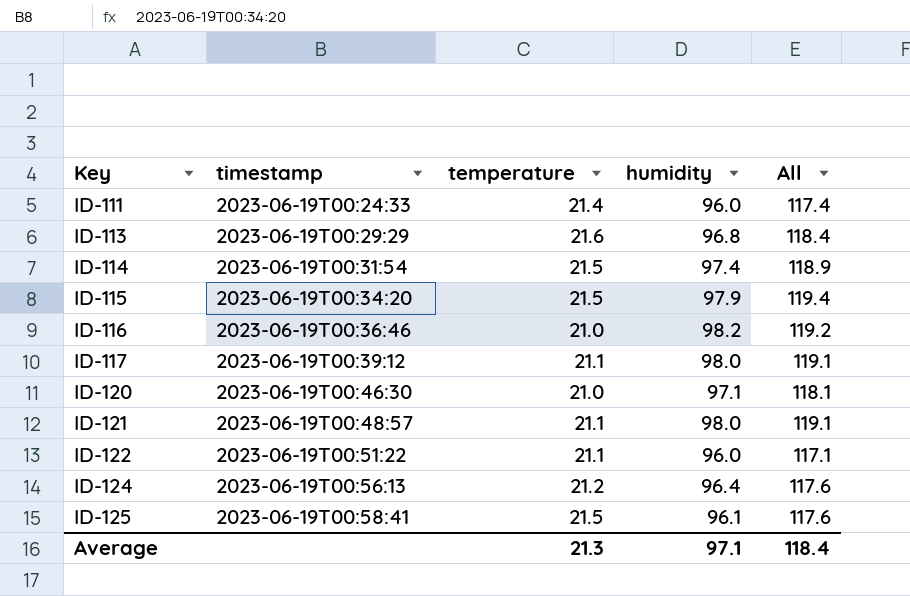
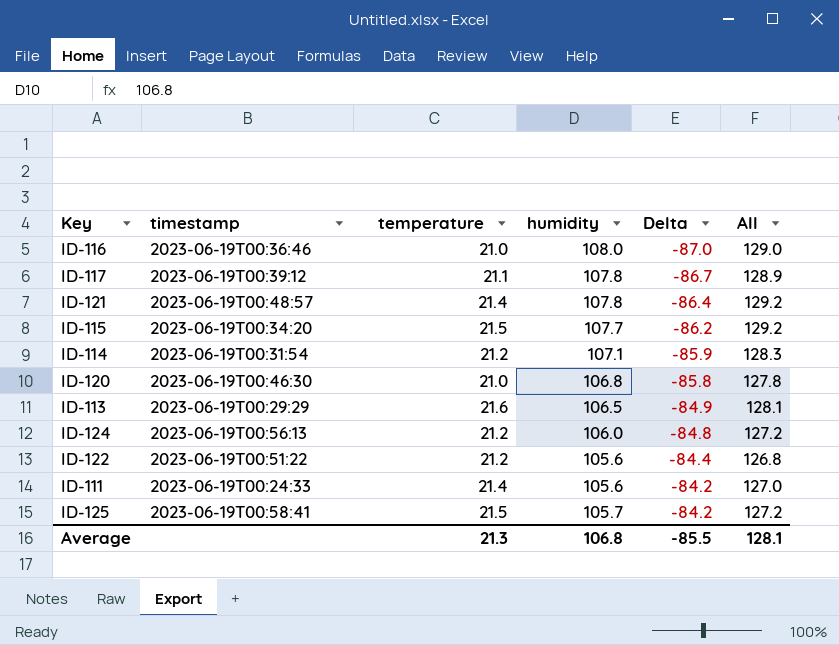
row order: Key ascending -> Delta ascending
column Delta | formula: none -> [temperature] - [humidity]
ID-116 | humidity: 98.2 -> 108.0
ID-116 | All: 119.2 -> 129.0
ID-117 | humidity: 98.0 -> 107.8
ID-117 | All: 119.1 -> 128.9
ID-121 | temperature: 21.1 -> 21.4
ID-121 | humidity: 98.0 -> 107.8
ID-121 | All: 119.1 -> 129.2
ID-115 | humidity: 97.9 -> 107.7
ID-115 | All: 119.4 -> 129.2
ID-114 | temperature: 21.5 -> 21.2
ID-114 | humidity: 97.4 -> 107.1
ID-114 | All: 118.9 -> 128.3
ID-120 | humidity: 97.1 -> 106.8
ID-120 | All: 118.1 -> 127.8
ID-113 | humidity: 96.8 -> 106.5
ID-113 | All: 118.4 -> 128.1
ID-124 | humidity: 96.4 -> 106.0
ID-124 | All: 117.6 -> 127.2
ID-122 | temperature: 21.1 -> 21.2
ID-122 | humidity: 96.0 -> 105.6
ID-122 | All: 117.1 -> 126.8
ID-111 | humidity: 96.0 -> 105.6
ID-111 | All: 117.4 -> 127.0
ID-125 | humidity: 96.1 -> 105.7
ID-125 | All: 117.6 -> 127.2
Average | humidity: 97.1 -> 106.8
Average | All: 118.4 -> 128.1

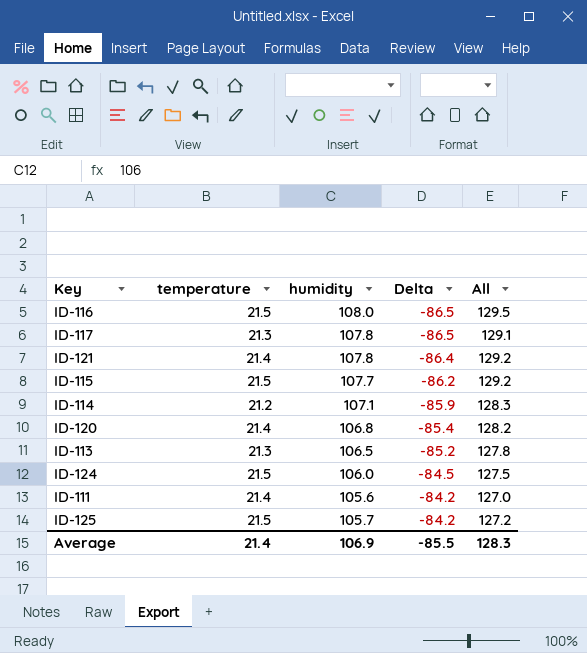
column timestamp | position: 2 -> none
row ID-122: 2023-06-19T00:51:22 | 21.2 | 105.6 | -84.4 | 126.8 -> none
ID-116 | temperature: 21.0 -> 21.5
ID-116 | Delta: -87.0 -> -86.5
ID-116 | All: 129.0 -> 129.5
ID-117 | temperature: 21.1 -> 21.3
ID-117 | Delta: -86.7 -> -86.5
ID-117 | All: 128.9 -> 129.1
ID-120 | temperature: 21.0 -> 21.4
ID-120 | Delta: -85.8 -> -85.4
ID-120 | All: 127.8 -> 128.2
ID-113 | temperature: 21.6 -> 21.3
ID-113 | Delta: -84.9 -> -85.2
ID-113 | All: 128.1 -> 127.8
ID-124 | temperature: 21.2 -> 21.5
ID-124 | Delta: -84.8 -> -84.5
ID-124 | All: 127.2 -> 127.5
Average | temperature: 21.3 -> 21.4
Average | humidity: 106.8 -> 106.9
Average | All: 128.1 -> 128.3

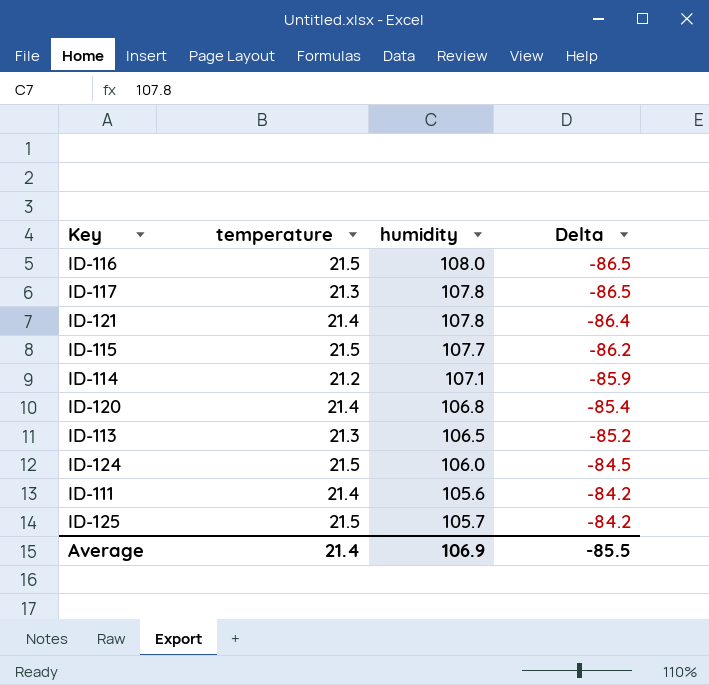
column All | formula: [temperature] + [humidity] -> none

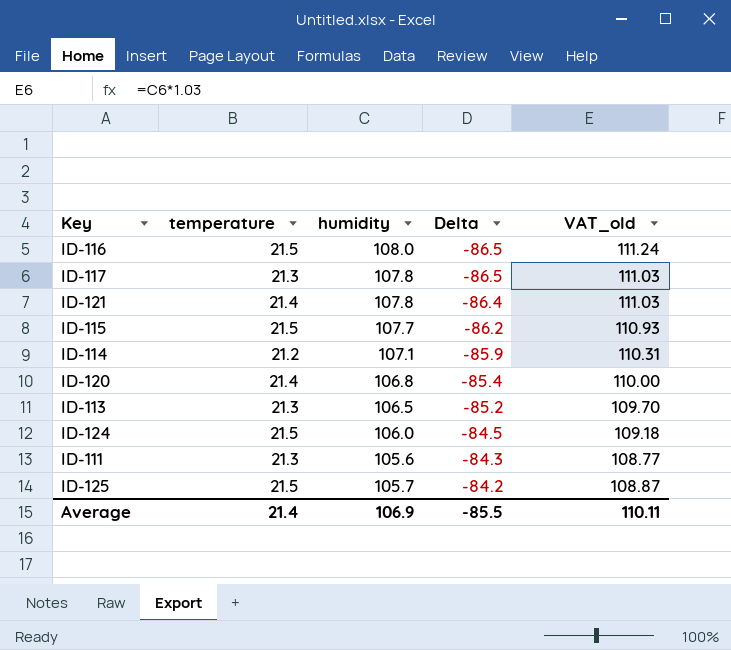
column VAT_old | formula: none -> [humidity] * 1.03
ID-111 | temperature: 21.4 -> 21.3
ID-111 | Delta: -84.2 -> -84.3

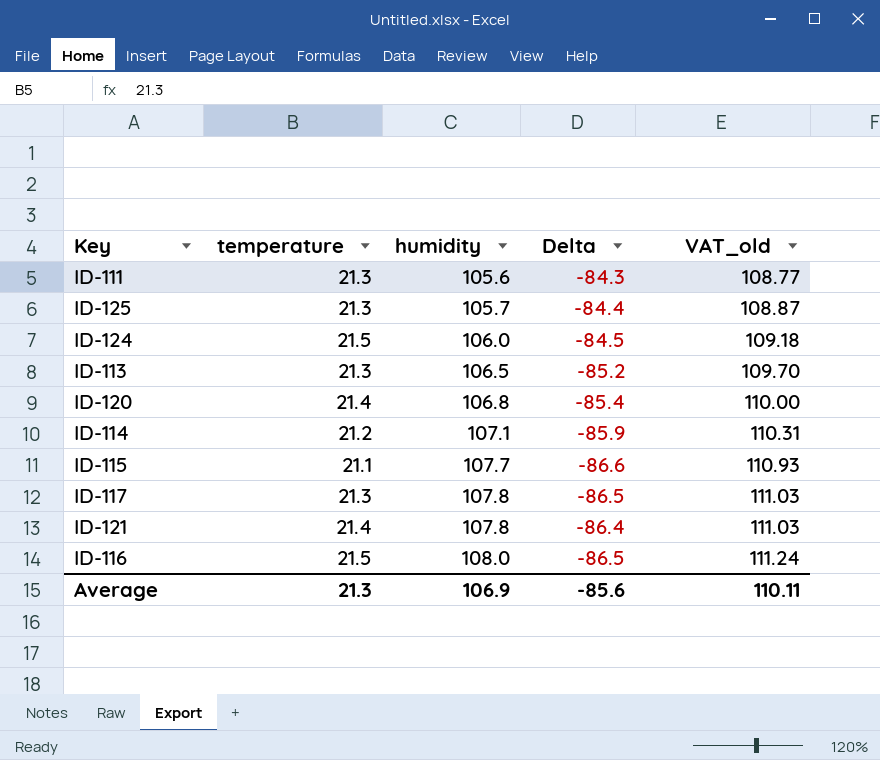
row order: Delta ascending -> humidity ascending
ID-125 | temperature: 21.5 -> 21.3
ID-125 | Delta: -84.2 -> -84.4
ID-115 | temperature: 21.5 -> 21.1
ID-115 | Delta: -86.2 -> -86.6
Average | temperature: 21.4 -> 21.3
Average | Delta: -85.5 -> -85.6

